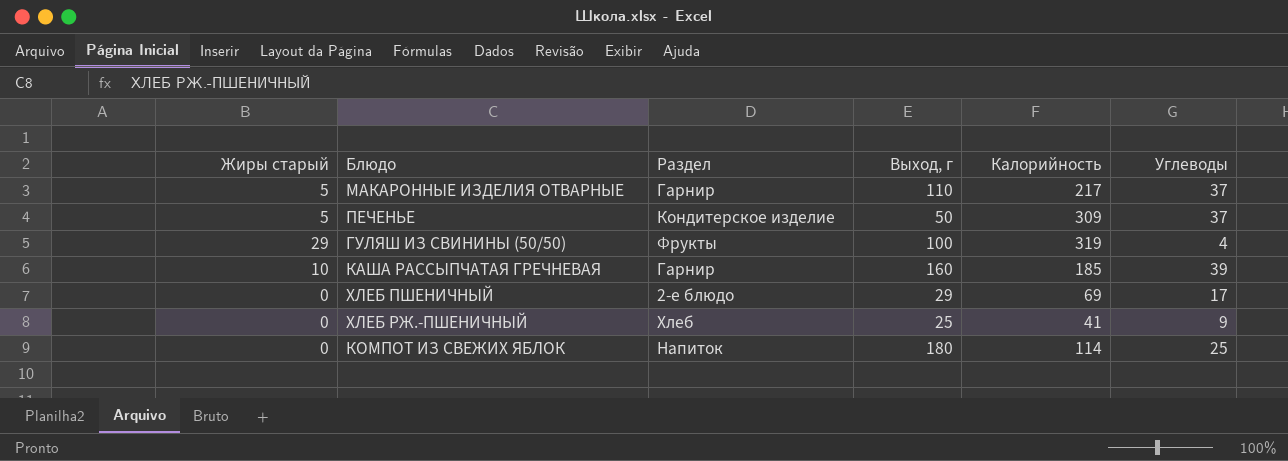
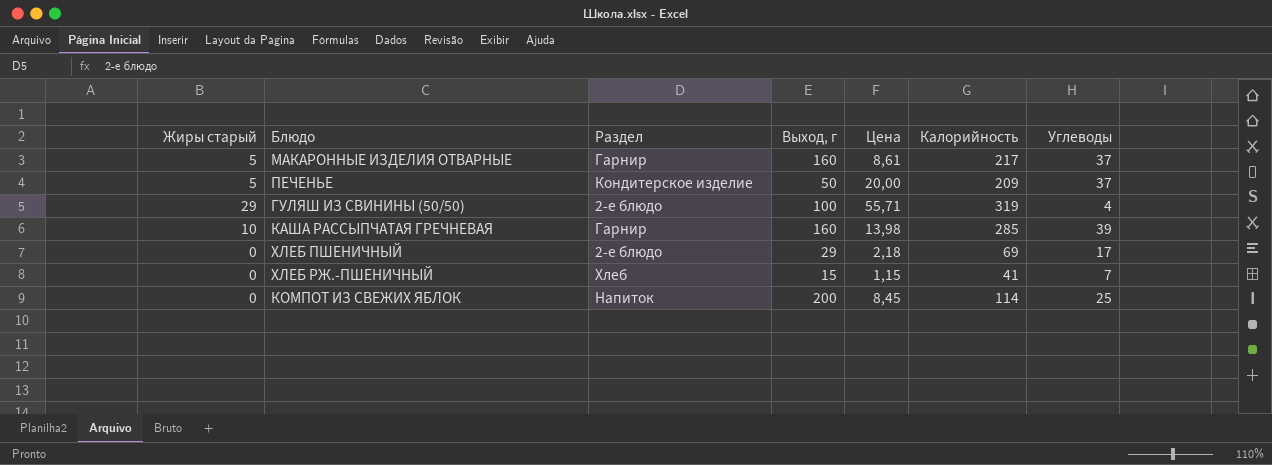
column Цена | position: none -> 5
МАКАРОННЫЕ ИЗДЕЛИЯ ОТВАРНЫЕ | Выход, г: 110 -> 160
ПЕЧЕНЬЕ | Калорийность: 309 -> 209
ГУЛЯШ ИЗ СВИНИНЫ (50/50) | Раздел: Фрукты -> 2-е блюдо
КАША РАССЫПЧАТАЯ ГРЕЧНЕВАЯ | Калорийность: 185 -> 285
ХЛЕБ РЖ.-ПШЕНИЧНЫЙ | Выход, г: 25 -> 15
ХЛЕБ РЖ.-ПШЕНИЧНЫЙ | Углеводы: 9 -> 7
КОМПОТ ИЗ СВЕЖИХ ЯБЛОК | Выход, г: 180 -> 200

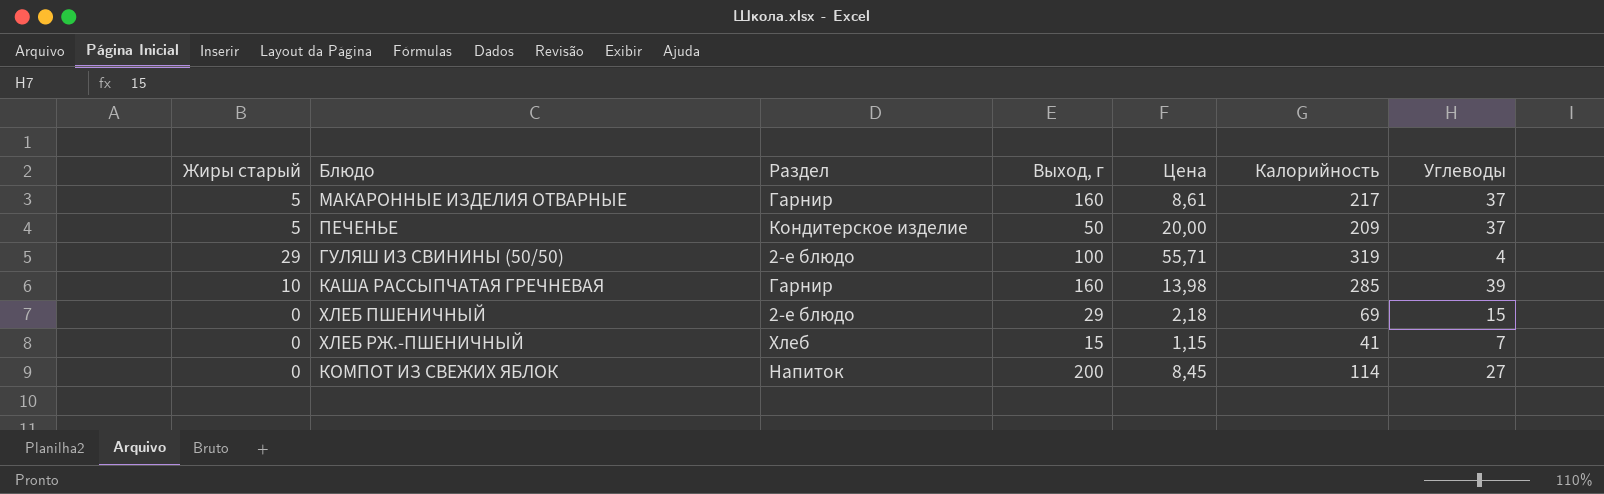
ХЛЕБ ПШЕНИЧНЫЙ | Углеводы: 17 -> 15
КОМПОТ ИЗ СВЕЖИХ ЯБЛОК | Углеводы: 25 -> 27

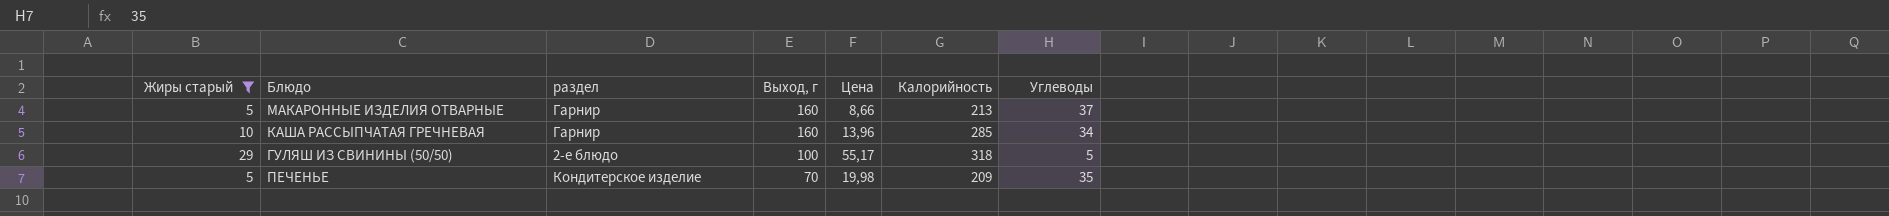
filter: none -> Жиры старый != 0
row order: none -> Выход, г descending
column name: Раздел -> раздел
МАКАРОННЫЕ ИЗДЕЛИЯ ОТВАРНЫЕ | Цена: 8,61 -> 8,66
МАКАРОННЫЕ ИЗДЕЛИЯ ОТВАРНЫЕ | Калорийность: 217 -> 213
КАША РАССЫПЧАТАЯ ГРЕЧНЕВАЯ | Цена: 13,98 -> 13,96
КАША РАССЫПЧАТАЯ ГРЕЧНЕВАЯ | Углеводы: 39 -> 34
ГУЛЯШ ИЗ СВИНИНЫ (50/50) | Цена: 55,71 -> 55,17
ГУЛЯШ ИЗ СВИНИНЫ (50/50) | Калорийность: 319 -> 318
ГУЛЯШ ИЗ СВИНИНЫ (50/50) | Углеводы: 4 -> 5
ПЕЧЕНЬЕ | Выход, г: 50 -> 70
ПЕЧЕНЬЕ | Цена: 20,00 -> 19,98
ПЕЧЕНЬЕ | Углеводы: 37 -> 35

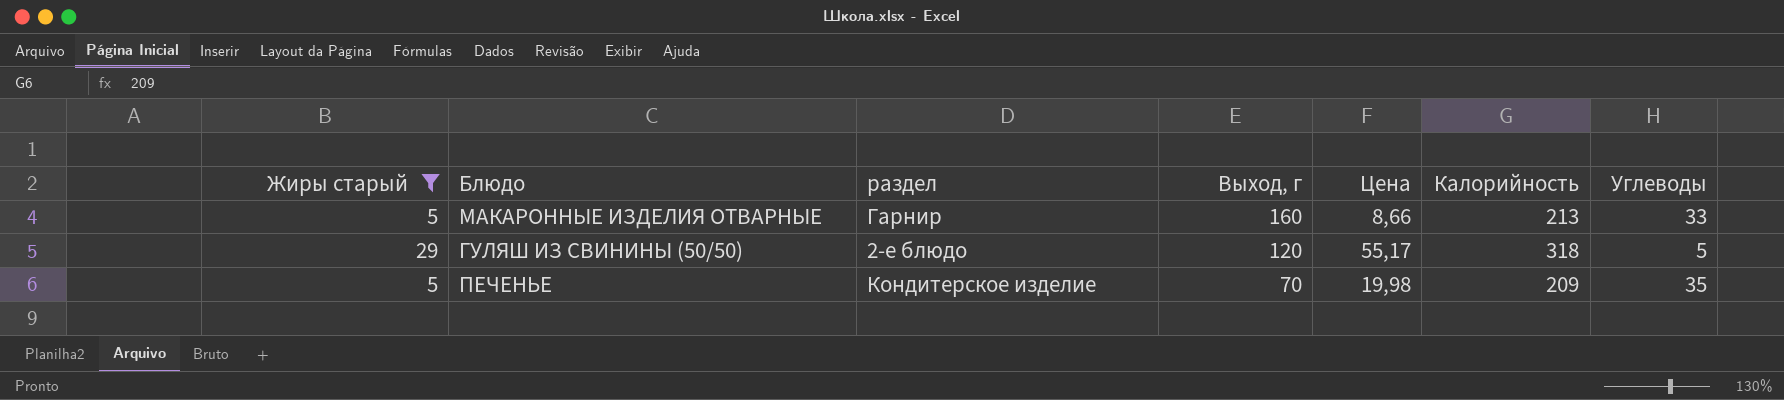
row КАША РАССЫПЧАТАЯ ГРЕЧНЕВАЯ: 10 | Гарнир | 160 | 13,96 | 285 | 34 -> none
МАКАРОННЫЕ ИЗДЕЛИЯ ОТВАРНЫЕ | Углеводы: 37 -> 33
ГУЛЯШ ИЗ СВИНИНЫ (50/50) | Выход, г: 100 -> 120

